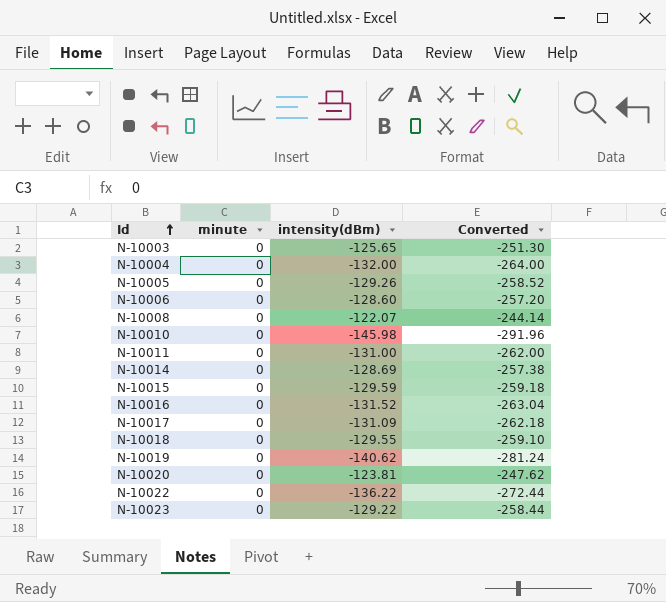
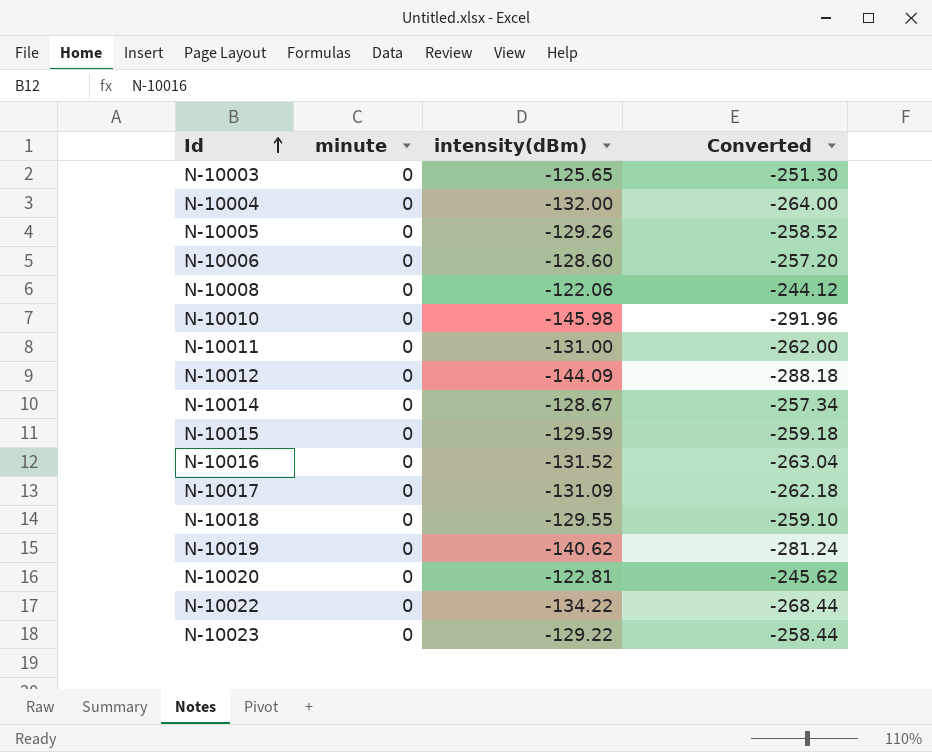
N-10008 | intensity(dBm): -122.07 -> -122.06
N-10008 | Converted: -244.14 -> -244.12
row N-10012: none -> 0 | -144.09 | -288.18
N-10014 | intensity(dBm): -128.69 -> -128.67
N-10014 | Converted: -257.38 -> -257.34
N-10020 | intensity(dBm): -123.81 -> -122.81
N-10020 | Converted: -247.62 -> -245.62
N-10022 | intensity(dBm): -136.22 -> -134.22
N-10022 | Converted: -272.44 -> -268.44

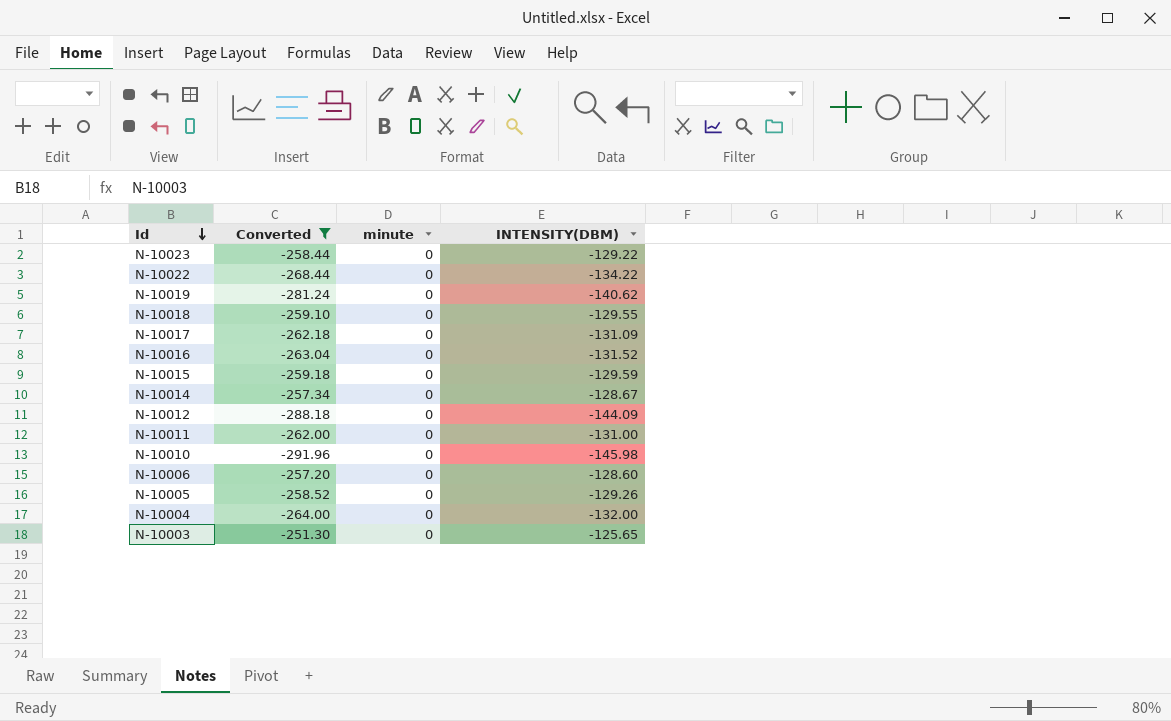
filter: none -> Converted <= -251.30
row order: Id ascending -> Id descending
column Converted | position: 4 -> 2
column name: intensity(dBm) -> INTENSITY(DBM)

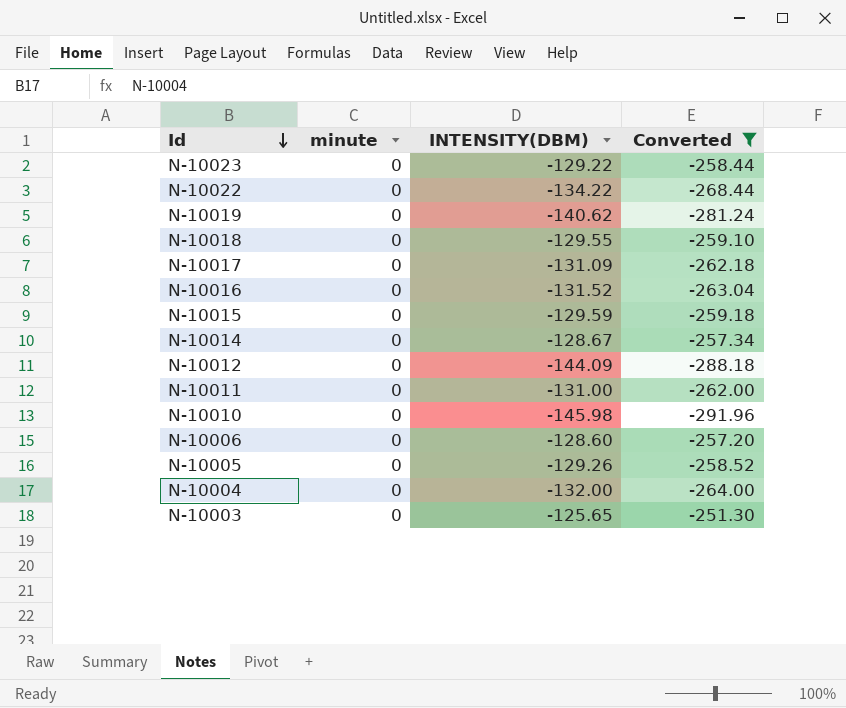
column Converted | position: 2 -> 4

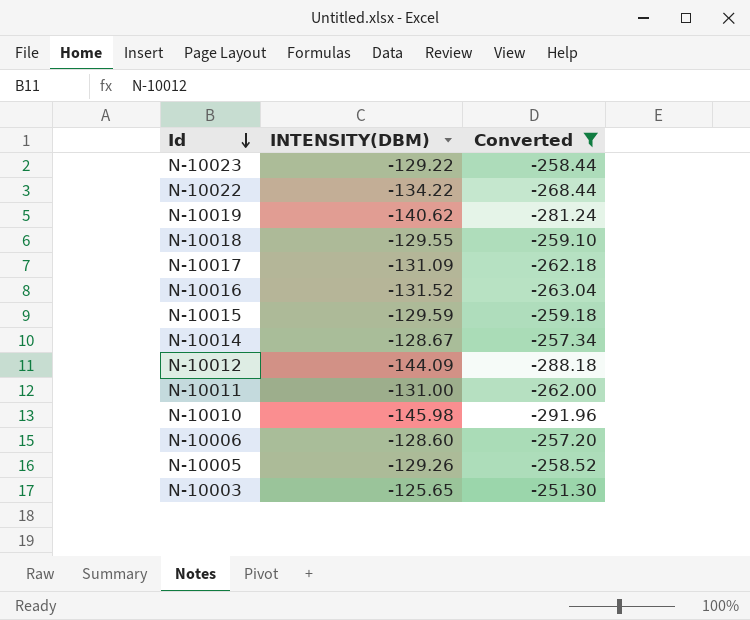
column minute | position: 2 -> none
row N-10004: 0 | -132.00 | -264.00 -> none

